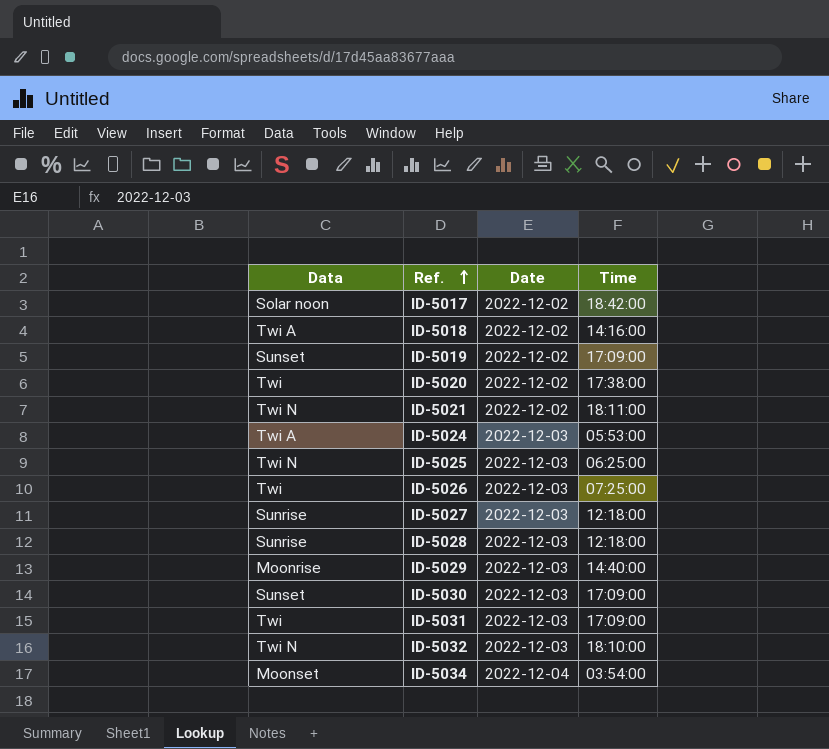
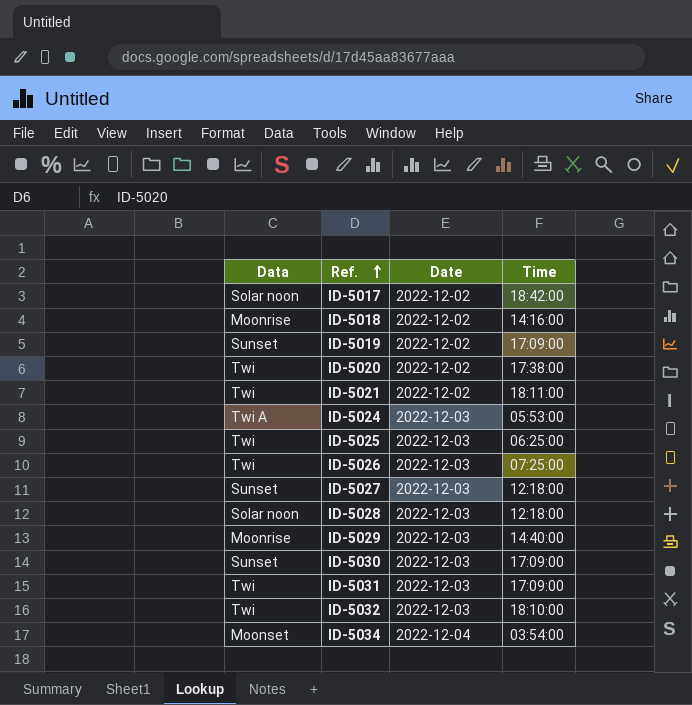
ID-5018 | Data: Twi A -> Moonrise
ID-5021 | Data: Twi N -> Twi
ID-5025 | Data: Twi N -> Twi
ID-5027 | Data: Sunrise -> Sunset
ID-5028 | Data: Sunrise -> Solar noon
ID-5032 | Data: Twi N -> Twi

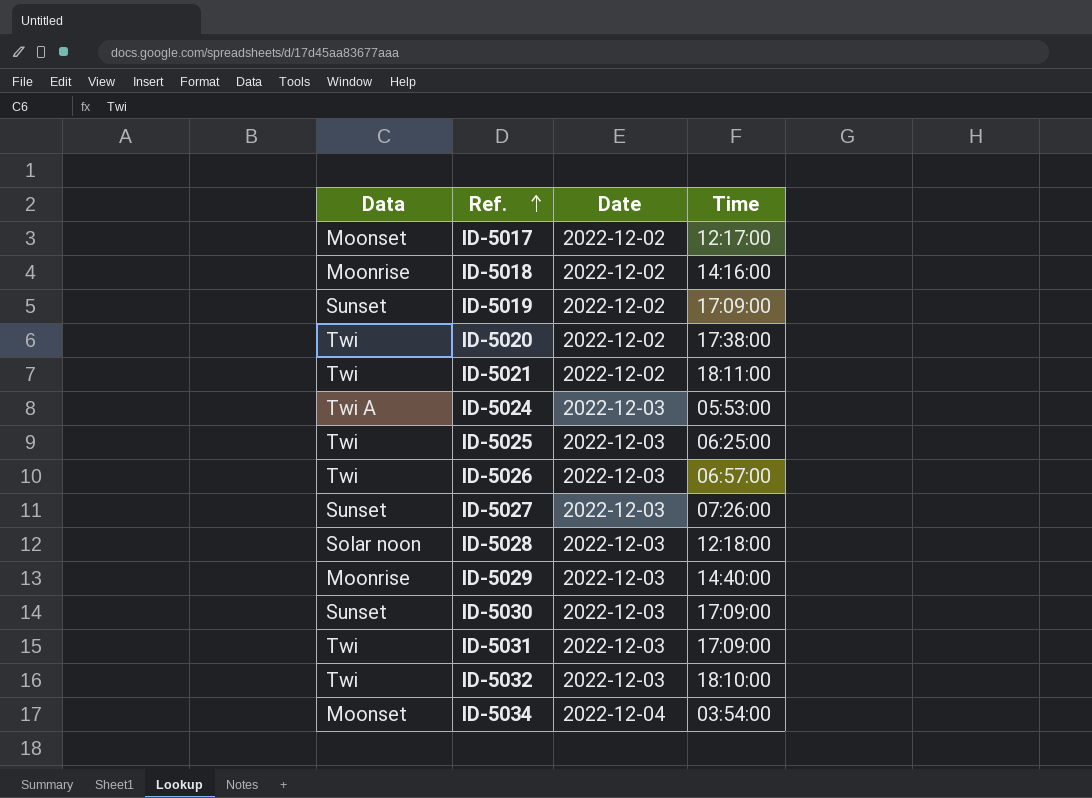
ID-5017 | Data: Solar noon -> Moonset
ID-5017 | Time: 18:42:00 -> 12:17:00
ID-5026 | Time: 07:25:00 -> 06:57:00
ID-5027 | Time: 12:18:00 -> 07:26:00

